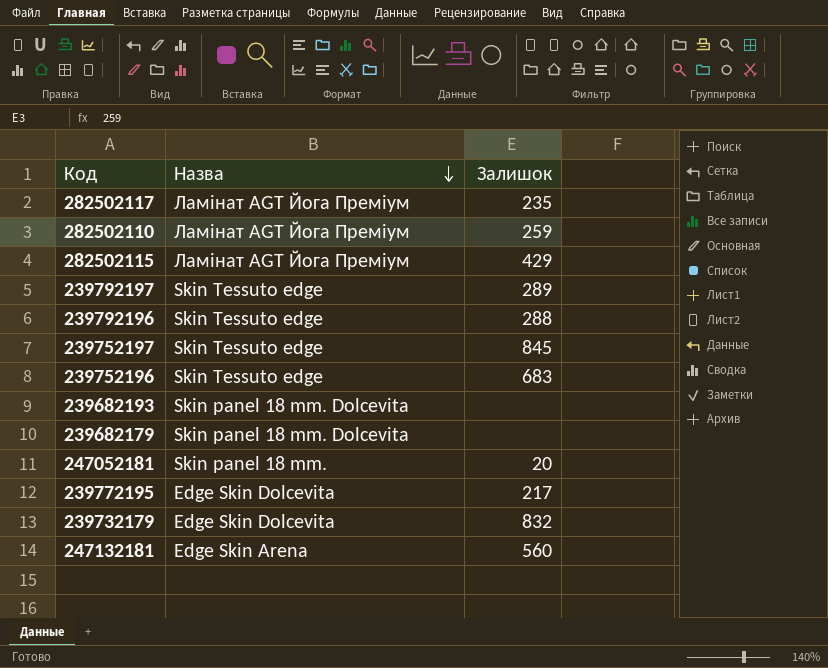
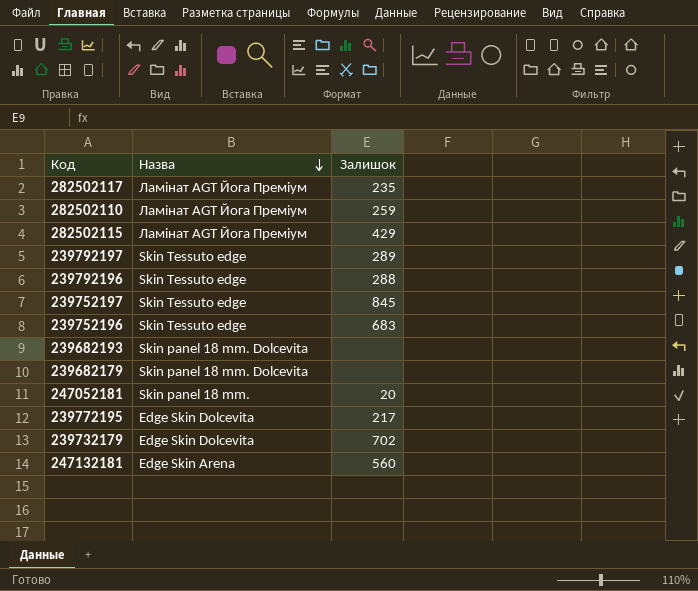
239732179 | Залишок: 832 -> 702

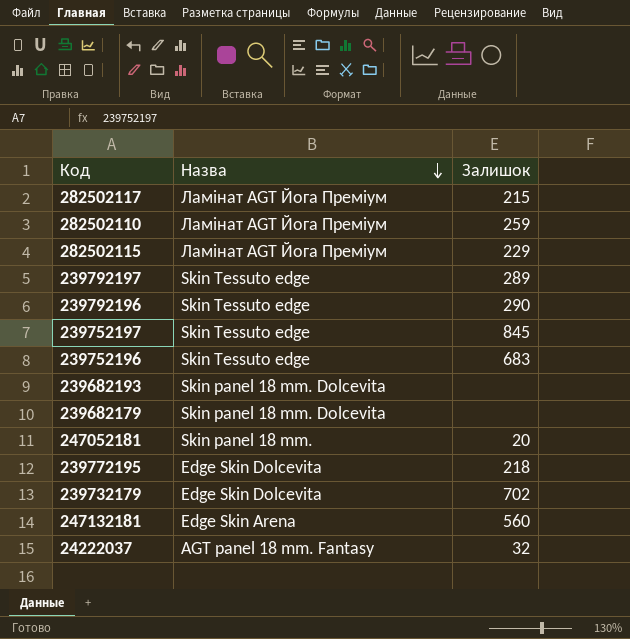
282502117 | Залишок: 235 -> 215
282502115 | Залишок: 429 -> 229
239792196 | Залишок: 288 -> 290
239772195 | Залишок: 217 -> 218
row 24222037: none -> AGT panel 18 mm. Fantasy | 32

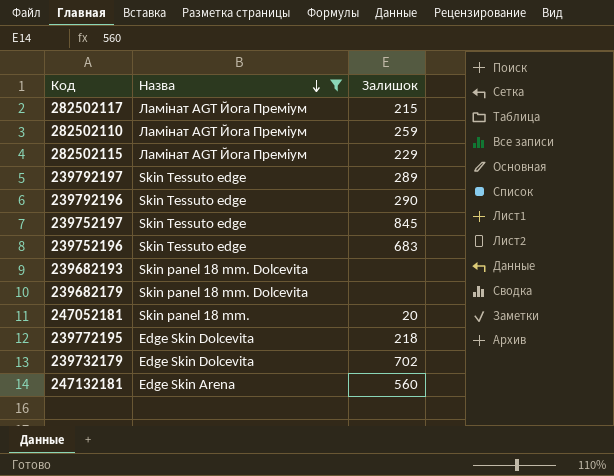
filter: none -> Назва != AGT panel 18 mm. Fantasy

